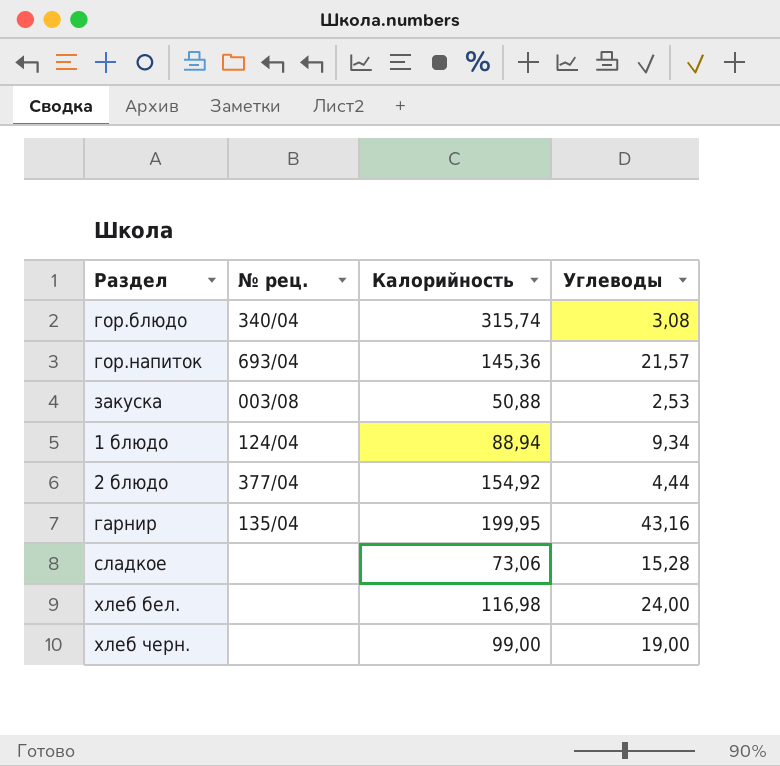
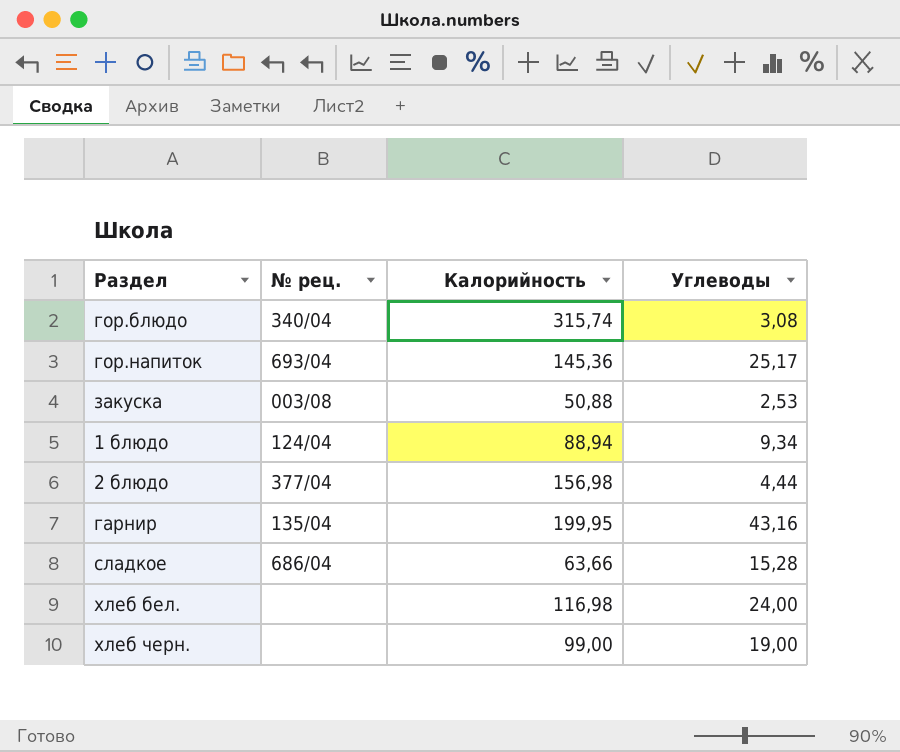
гор.напиток | Углеводы: 21,57 -> 25,17
2 блюдо | Калорийность: 154,92 -> 156,98
сладкое | № рец.: none -> 686/04
сладкое | Калорийность: 73,06 -> 63,66

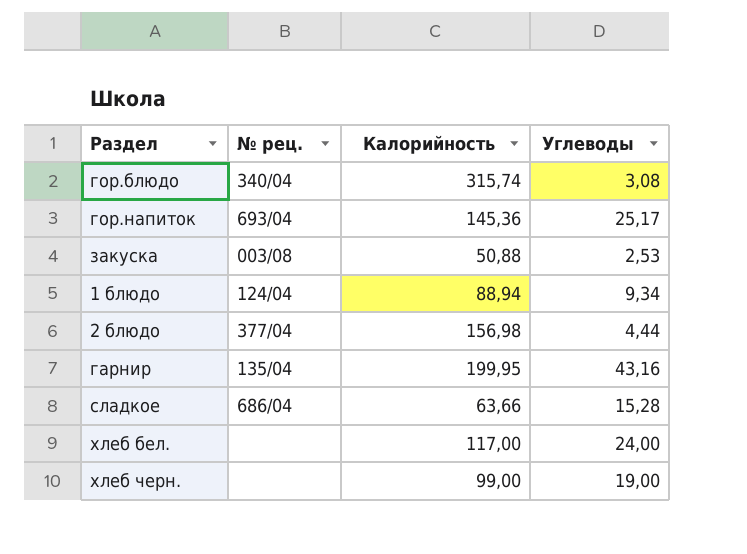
хлеб бел. | Калорийность: 116,98 -> 117,00

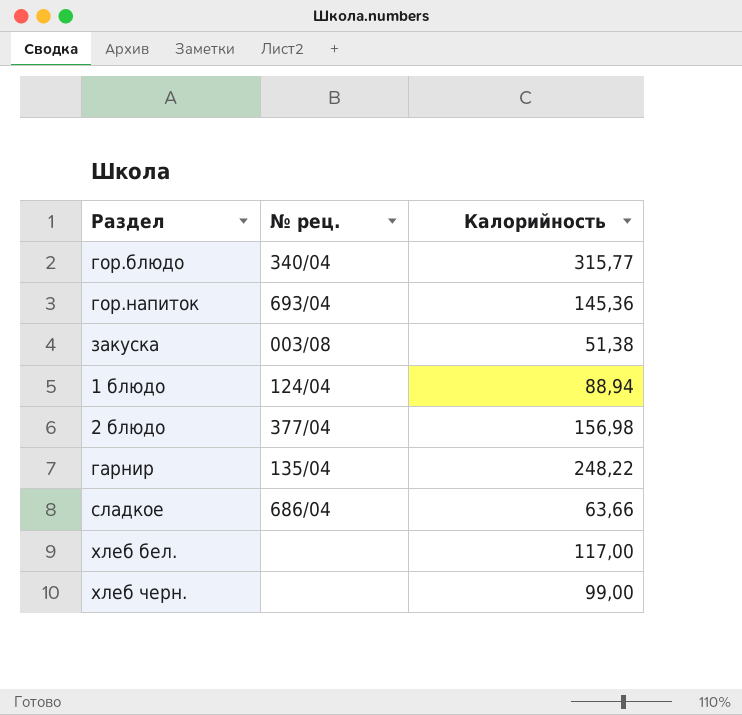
column Углеводы | position: 4 -> none
гор.блюдо | Калорийность: 315,74 -> 315,77
закуска | Калорийность: 50,88 -> 51,38
гарнир | Калорийность: 199,95 -> 248,22

